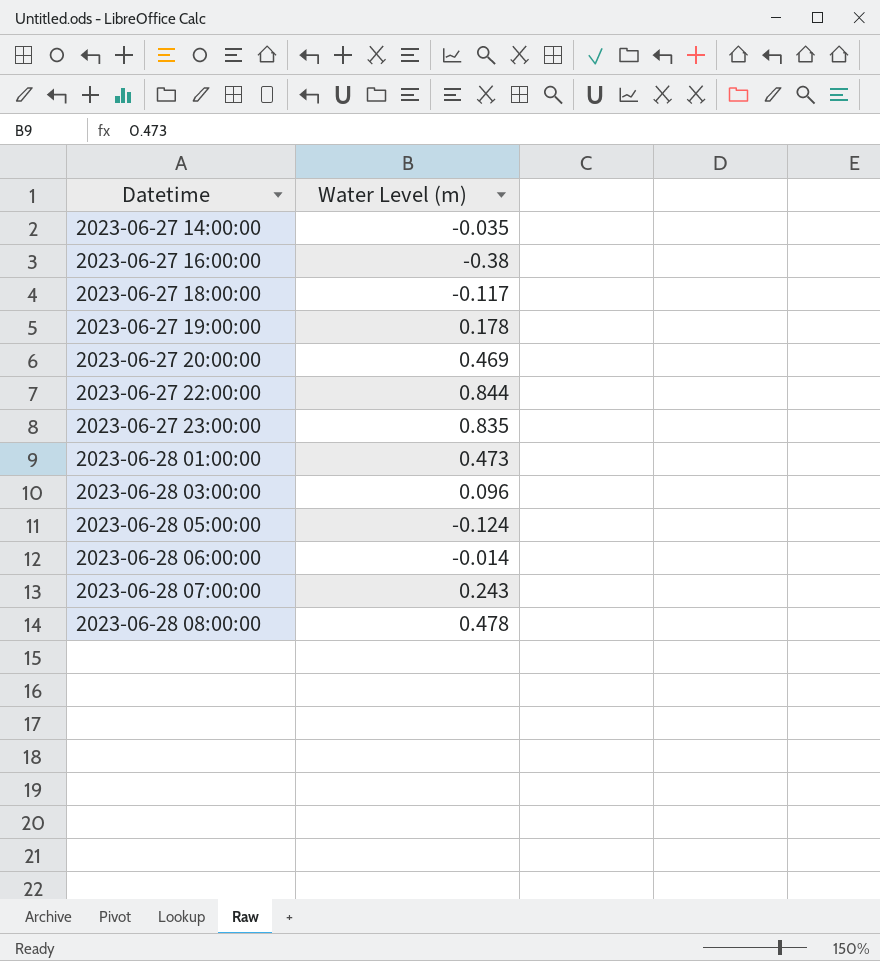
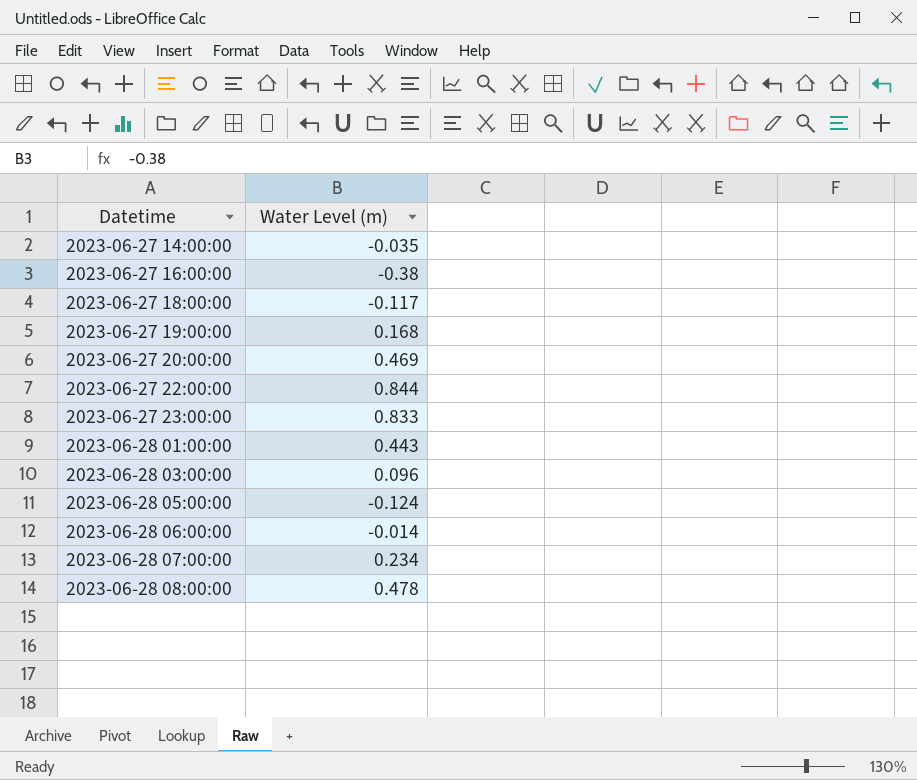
2023-06-27 19:00:00 | Water Level (m): 0.178 -> 0.168
2023-06-27 23:00:00 | Water Level (m): 0.835 -> 0.833
2023-06-28 01:00:00 | Water Level (m): 0.473 -> 0.443
2023-06-28 07:00:00 | Water Level (m): 0.243 -> 0.234

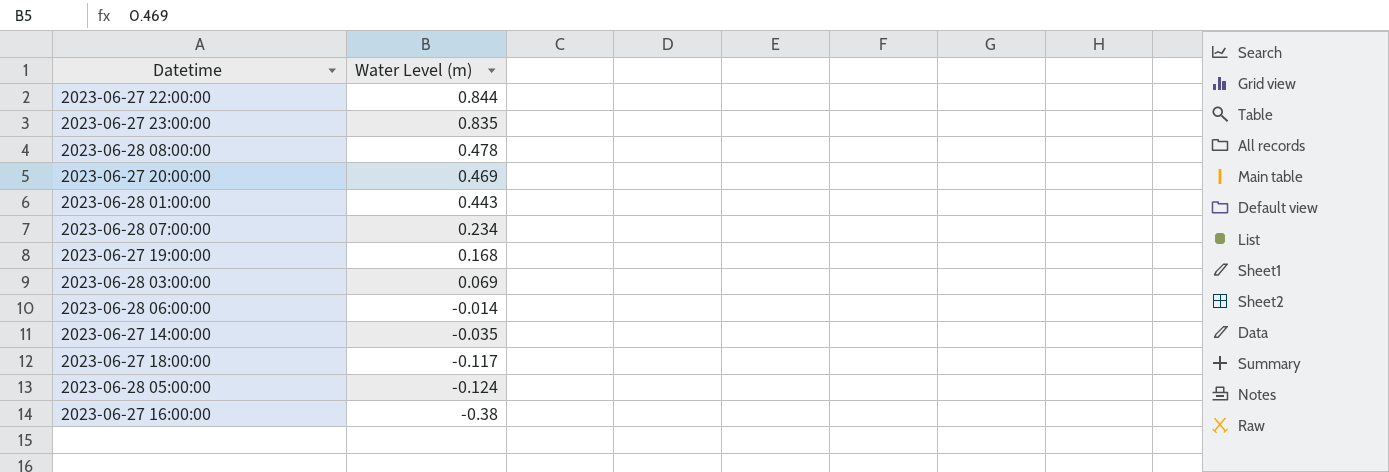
row order: Datetime ascending -> Water Level (m) descending
2023-06-27 23:00:00 | Water Level (m): 0.833 -> 0.835
2023-06-28 03:00:00 | Water Level (m): 0.096 -> 0.069

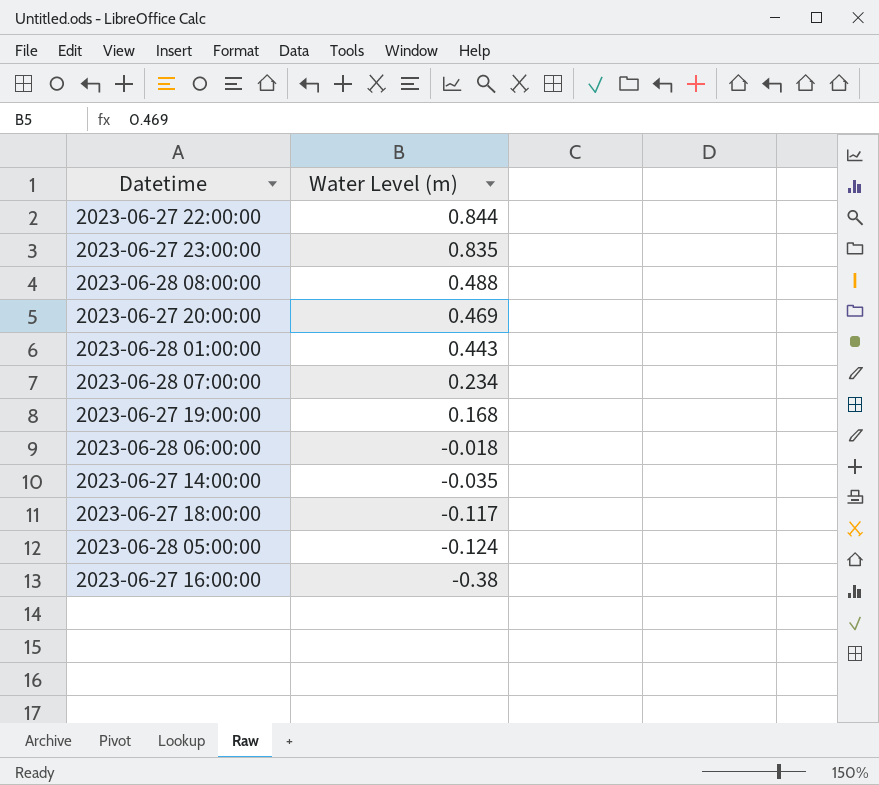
row 2023-06-28 03:00:00: 0.069 -> none
2023-06-28 08:00:00 | Water Level (m): 0.478 -> 0.488
2023-06-28 06:00:00 | Water Level (m): -0.014 -> -0.018

